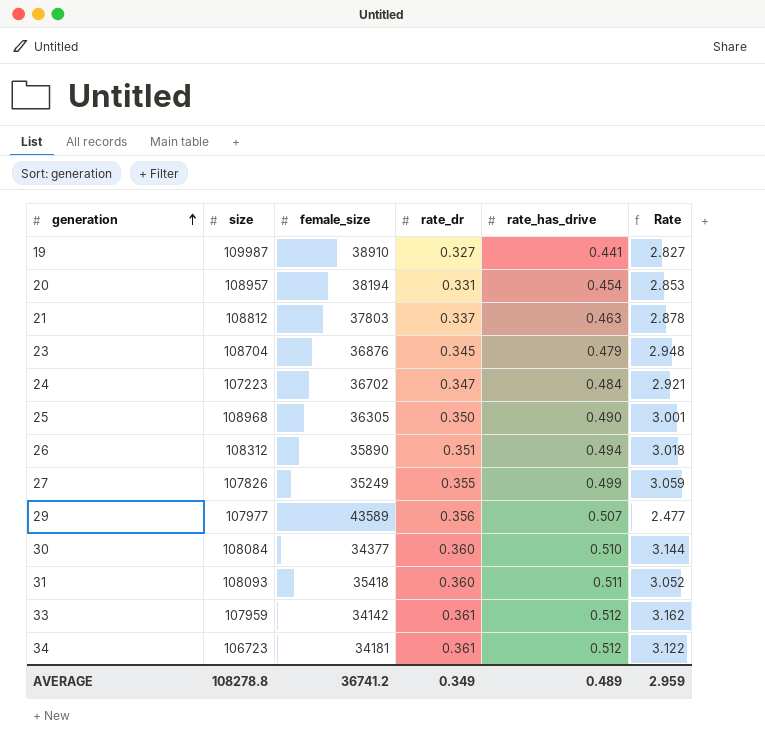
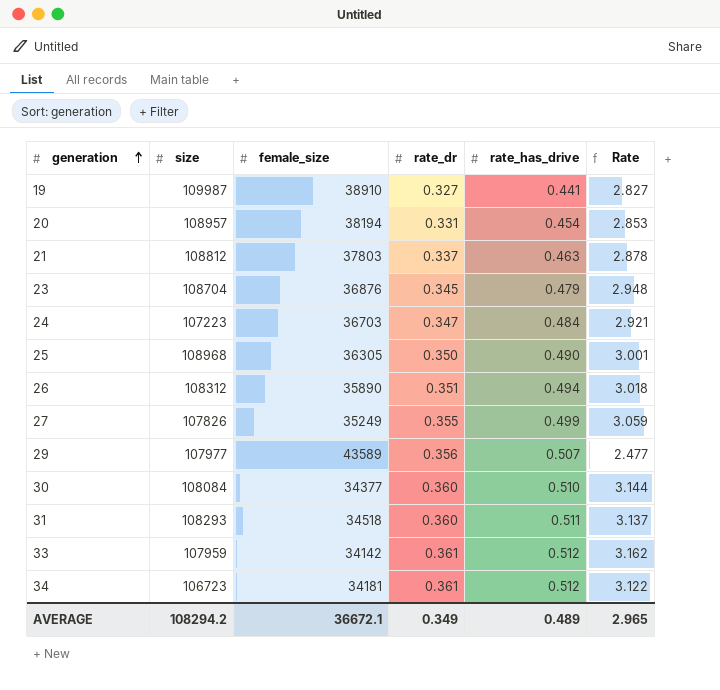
24 | female_size: 36702 -> 36703
31 | size: 108093 -> 108293
31 | female_size: 35418 -> 34518
31 | Rate: 3.052 -> 3.137
AVERAGE | size: 108278.8 -> 108294.2
AVERAGE | female_size: 36741.2 -> 36672.1
AVERAGE | Rate: 2.959 -> 2.965

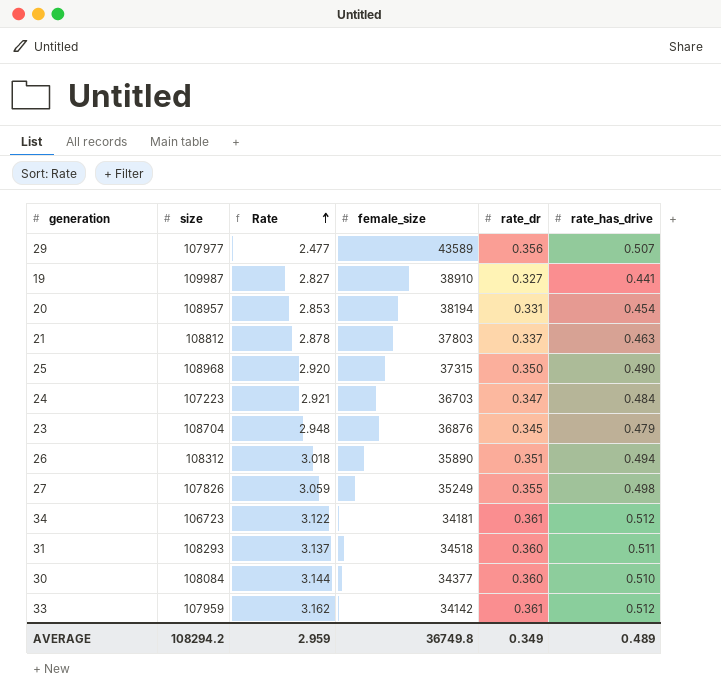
row order: generation ascending -> Rate ascending
column Rate | position: 6 -> 3
25 | Rate: 3.001 -> 2.920
25 | female_size: 36305 -> 37315
27 | rate_has_drive: 0.499 -> 0.498
AVERAGE | Rate: 2.965 -> 2.959
AVERAGE | female_size: 36672.1 -> 36749.8

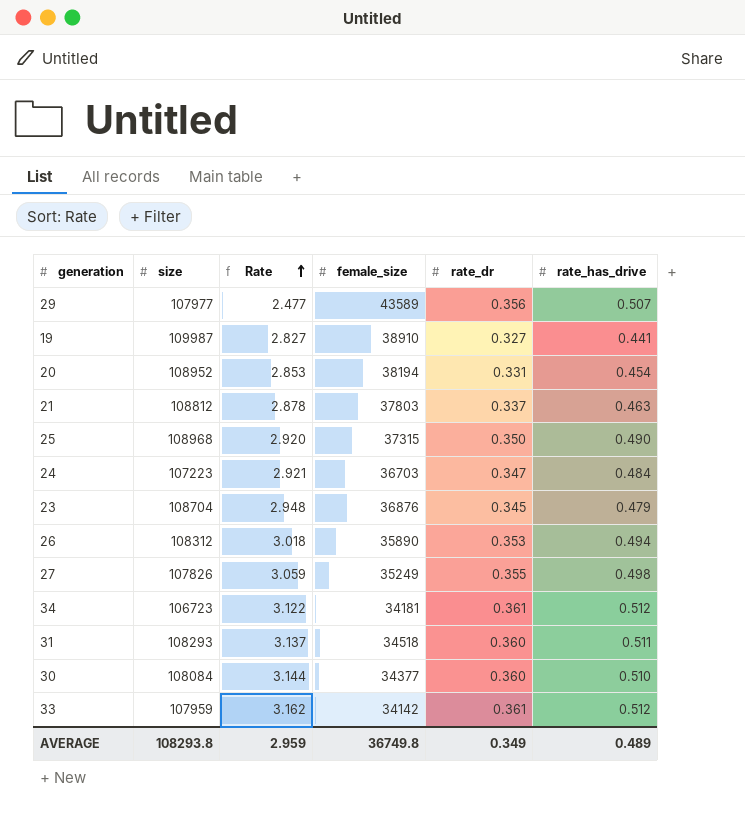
20 | size: 108957 -> 108952
26 | rate_dr: 0.351 -> 0.353
AVERAGE | size: 108294.2 -> 108293.8

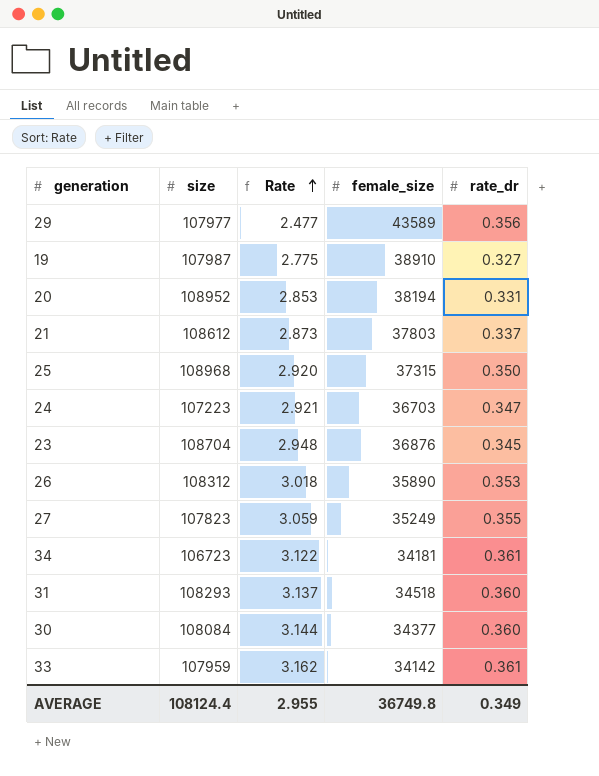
column rate_has_drive | position: 6 -> none
19 | size: 109987 -> 107987
19 | Rate: 2.827 -> 2.775
21 | size: 108812 -> 108612
21 | Rate: 2.878 -> 2.873
27 | size: 107826 -> 107823
AVERAGE | size: 108293.8 -> 108124.4
AVERAGE | Rate: 2.959 -> 2.955

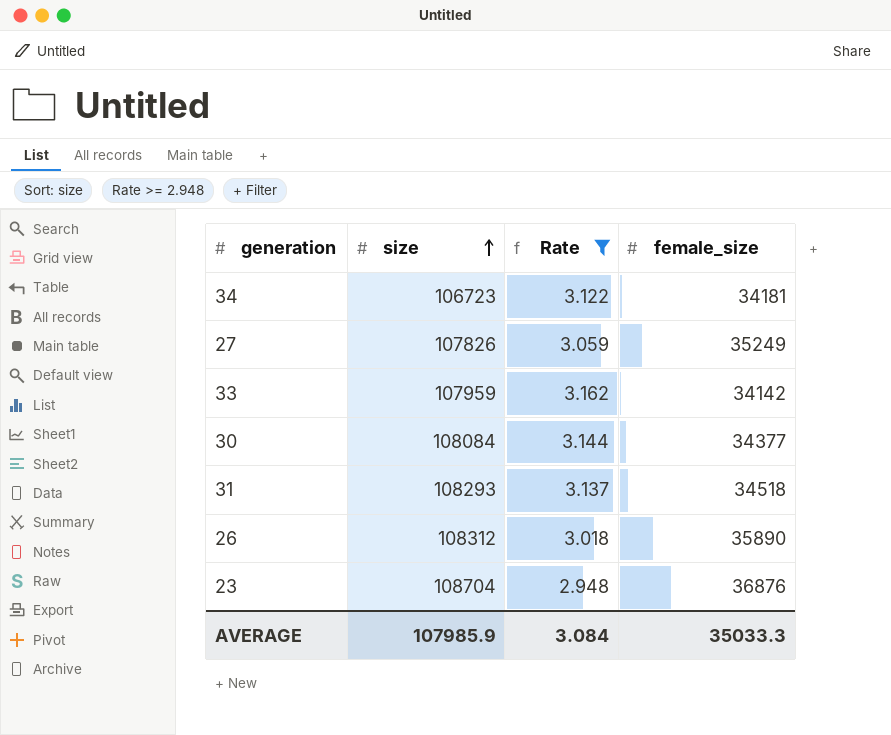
filter: none -> Rate >= 2.948
row order: Rate ascending -> size ascending
column rate_dr | position: 5 -> none
27 | size: 107823 -> 107826
AVERAGE | size: 108124.4 -> 107985.9
AVERAGE | Rate: 2.955 -> 3.084
AVERAGE | female_size: 36749.8 -> 35033.3

